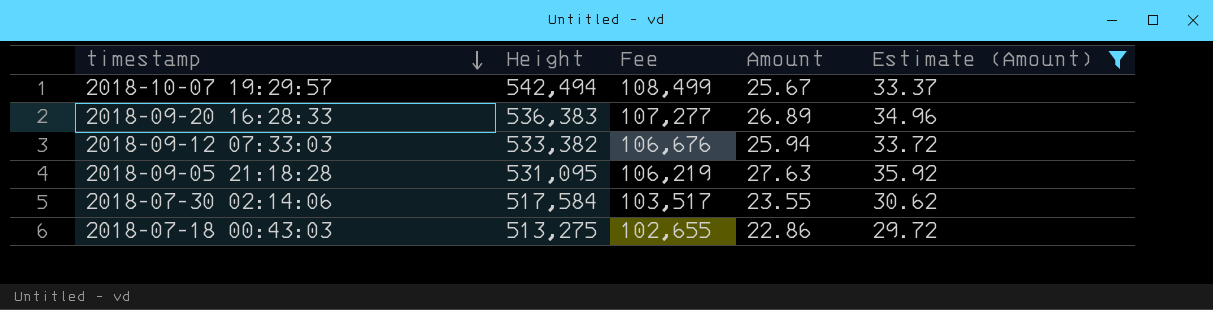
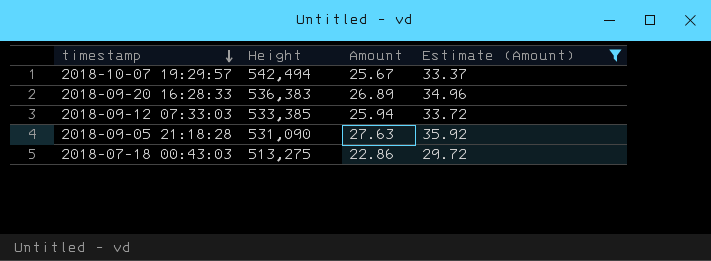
column Fee | formula: [Height] * 0.2 -> none
row 2018-07-30 02:14:06: 517,584 | 103,517 | 23.55 | 30.62 -> none
2018-09-12 07:33:03 | Height: 533,382 -> 533,385
2018-09-05 21:18:28 | Height: 531,095 -> 531,090

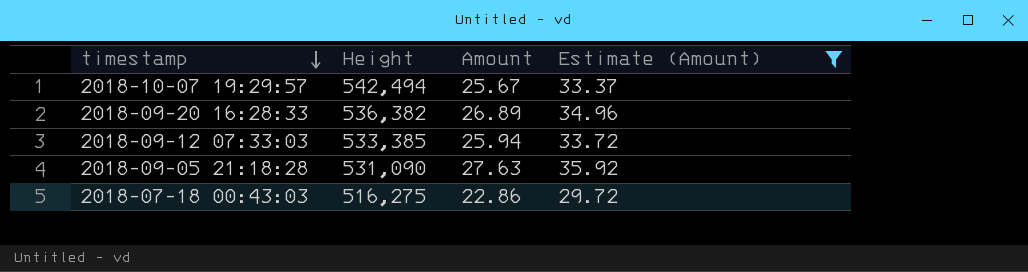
2018-09-20 16:28:33 | Height: 536,383 -> 536,382
2018-07-18 00:43:03 | Height: 513,275 -> 516,275

